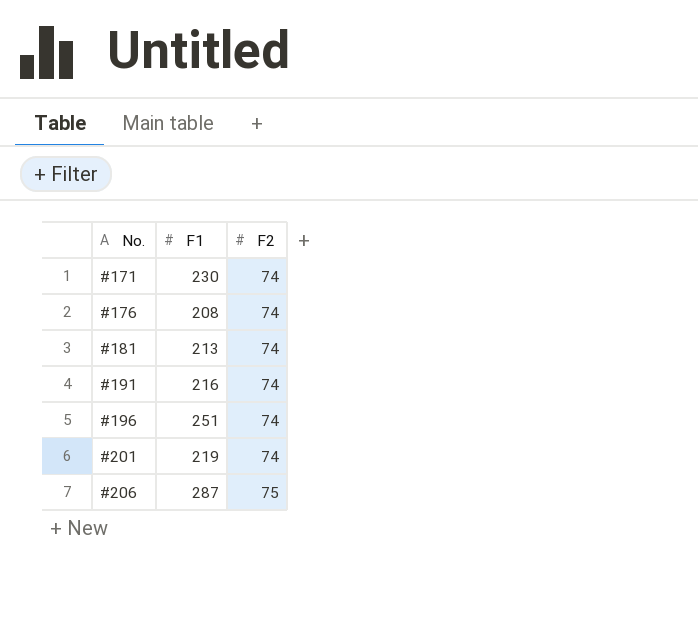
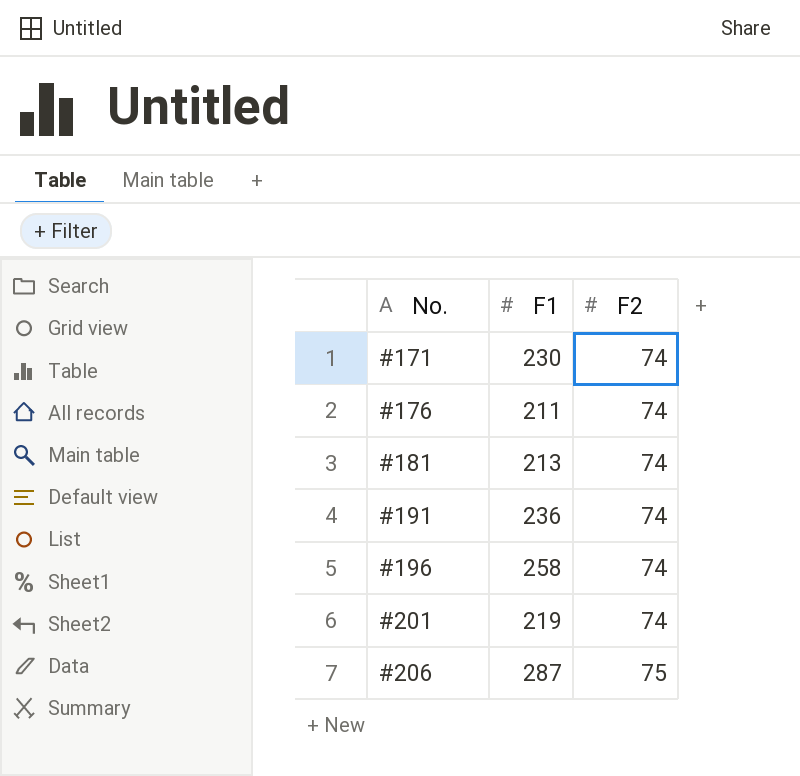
#176 | F1: 208 -> 211
#191 | F1: 216 -> 236
#196 | F1: 251 -> 258

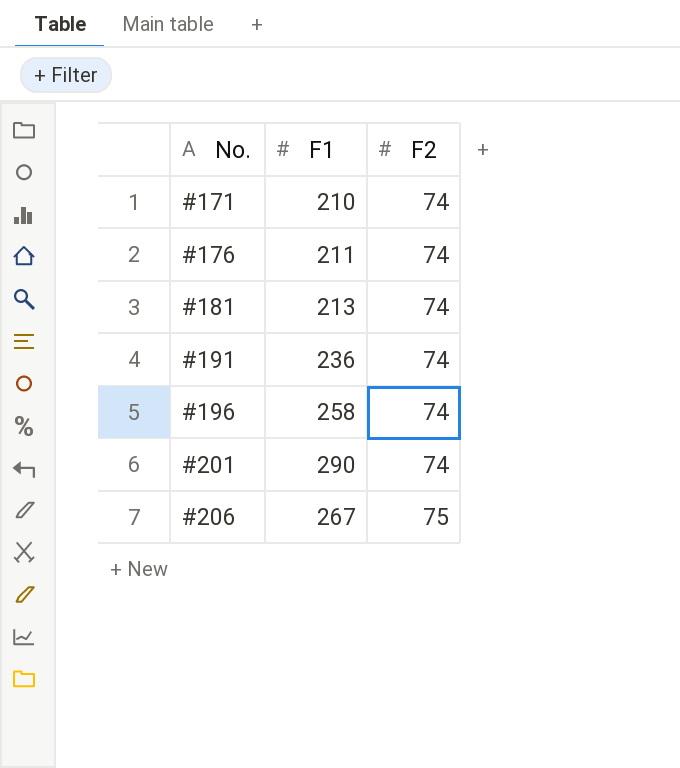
#171 | F1: 230 -> 210
#201 | F1: 219 -> 290
#206 | F1: 287 -> 267

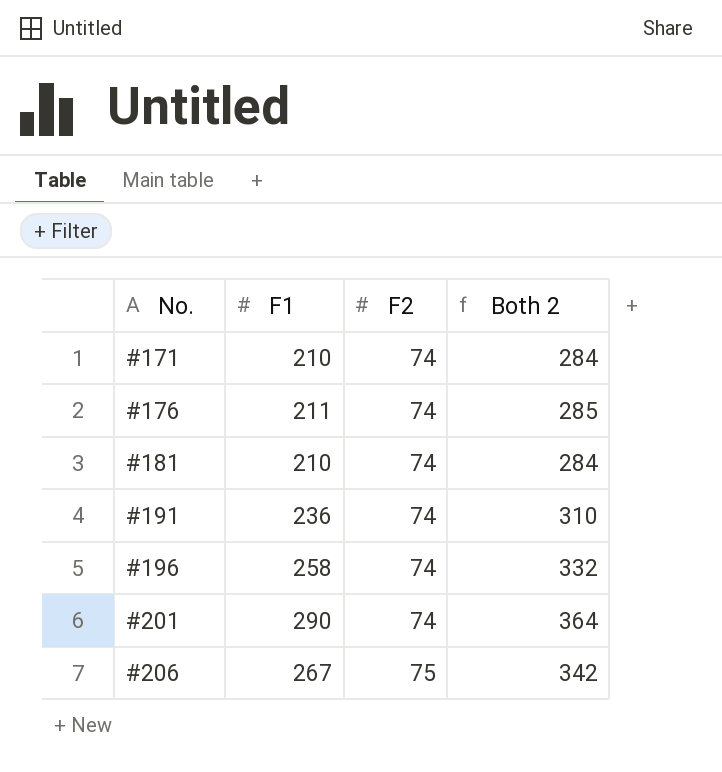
column Both 2 | formula: none -> [F1] + [F2]
#181 | F1: 213 -> 210

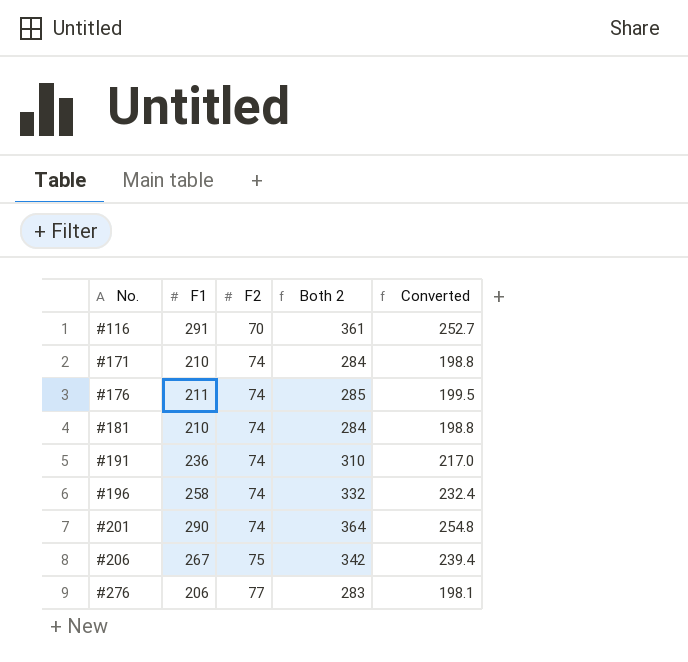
column Converted | formula: none -> [Both 2] * 0.7
row #116: none -> 291 | 70 | 361 | 252.7
row #276: none -> 206 | 77 | 283 | 198.1

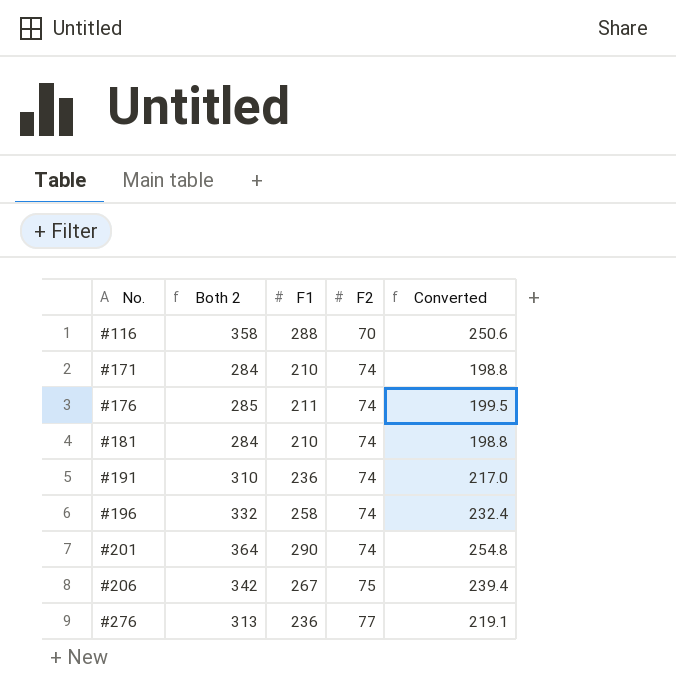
column Both 2 | position: 4 -> 2
#116 | Both 2: 361 -> 358
#116 | F1: 291 -> 288
#116 | Converted: 252.7 -> 250.6
#276 | Both 2: 283 -> 313
#276 | F1: 206 -> 236
#276 | Converted: 198.1 -> 219.1

